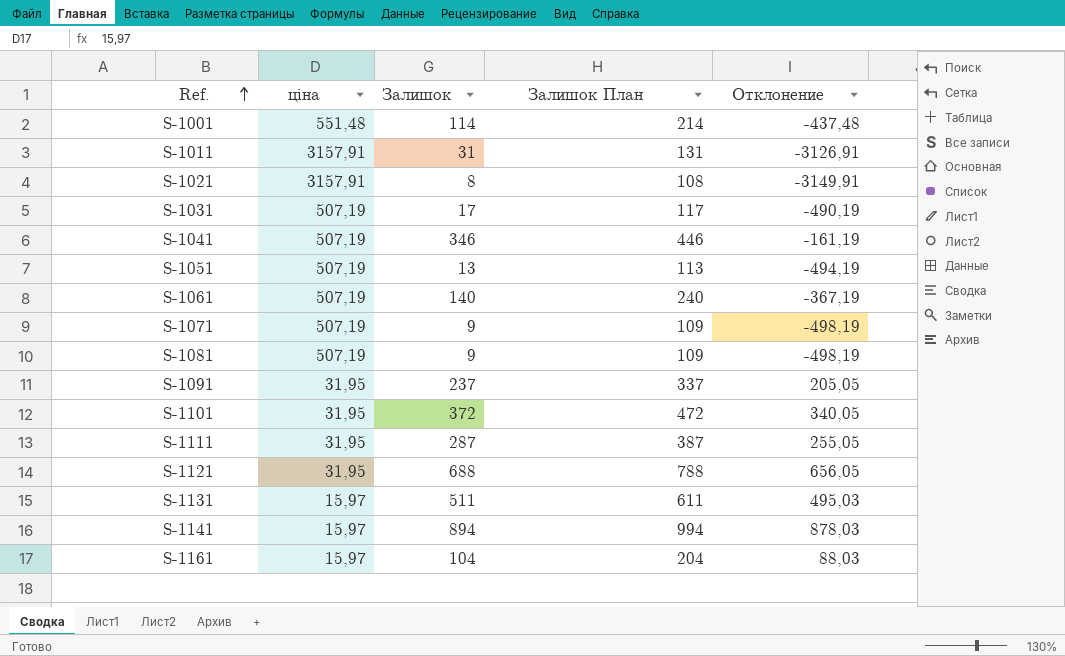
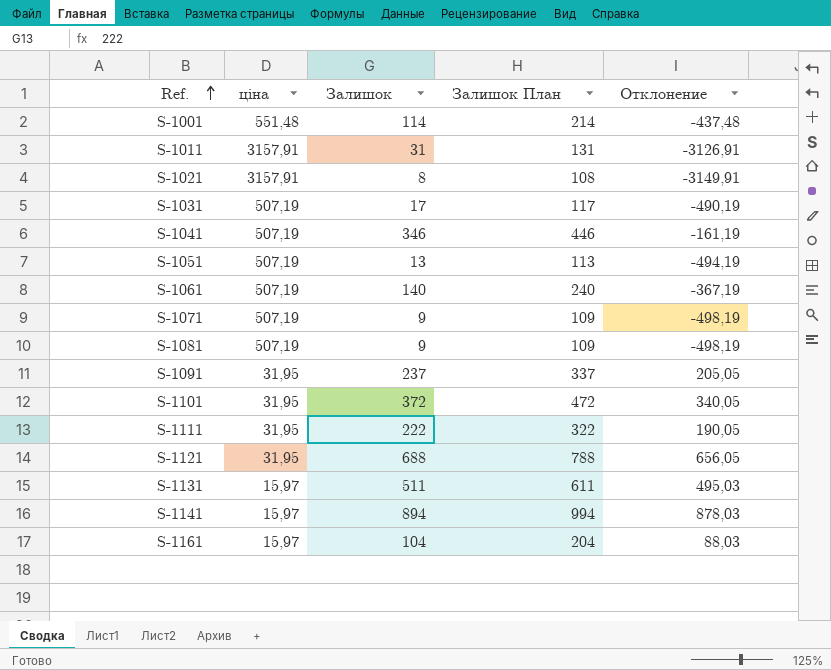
S-1111 | Залишок: 287 -> 222
S-1111 | Залишок План: 387 -> 322
S-1111 | Отклонение: 255,05 -> 190,05

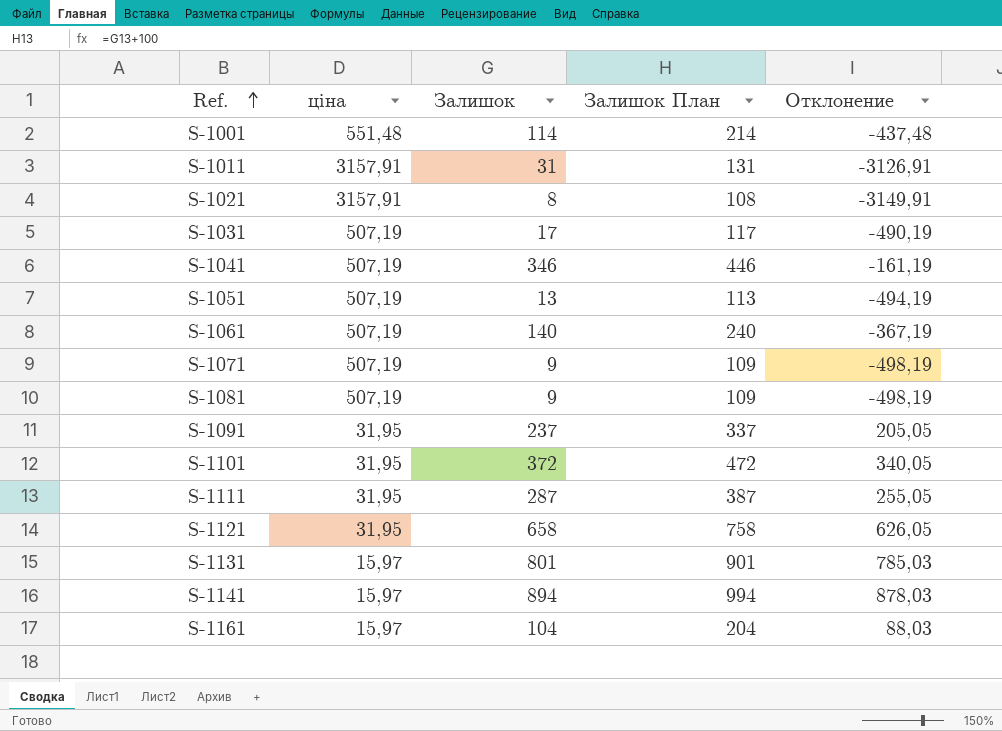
S-1111 | Залишок: 222 -> 287
S-1111 | Залишок План: 322 -> 387
S-1111 | Отклонение: 190,05 -> 255,05
S-1121 | Залишок: 688 -> 658
S-1121 | Залишок План: 788 -> 758
S-1121 | Отклонение: 656,05 -> 626,05
S-1131 | Залишок: 511 -> 801
S-1131 | Залишок План: 611 -> 901
S-1131 | Отклонение: 495,03 -> 785,03

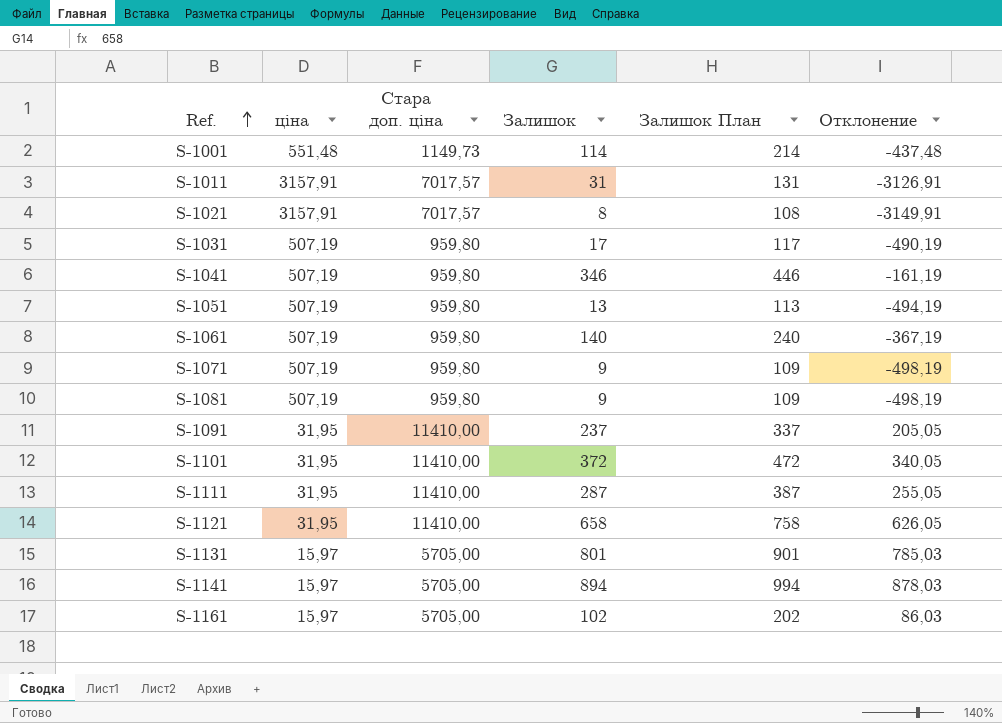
column Стара доп. ціна | position: none -> 3
S-1161 | Залишок: 104 -> 102
S-1161 | Залишок План: 204 -> 202
S-1161 | Отклонение: 88,03 -> 86,03

